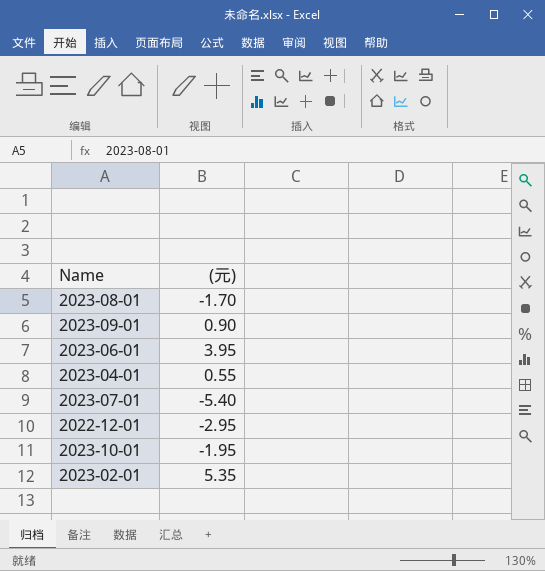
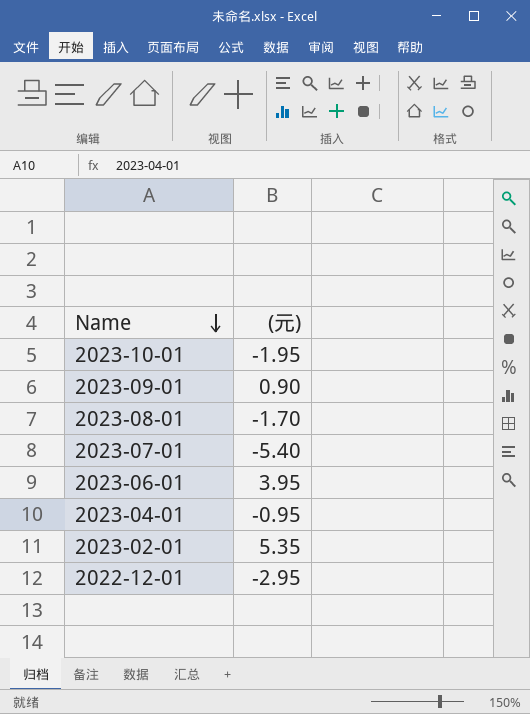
row order: none -> Name descending
2023-04-01 | (元): 0.55 -> -0.95

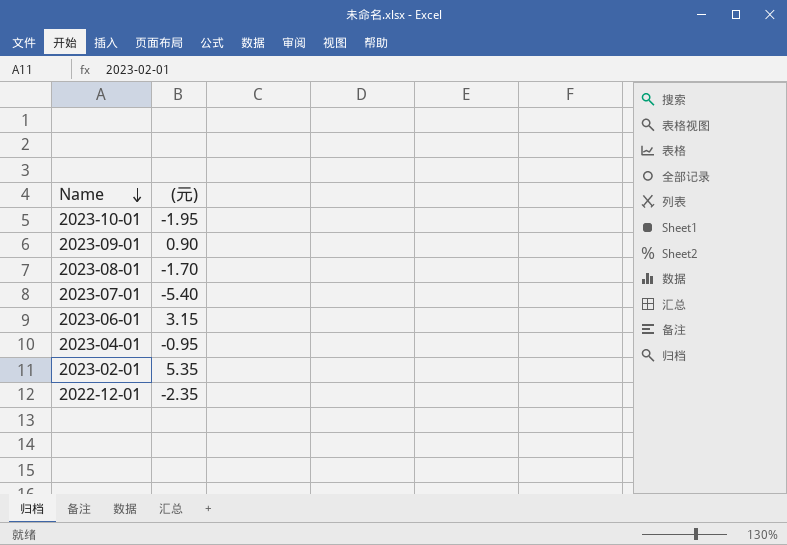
2023-06-01 | (元): 3.95 -> 3.15
2022-12-01 | (元): -2.95 -> -2.35

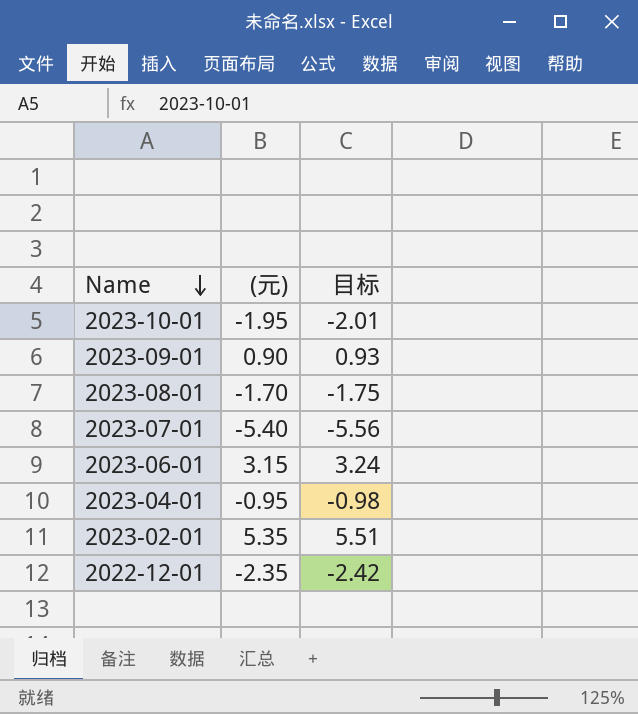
column 目标 | formula: none -> [(元)] * 1.03

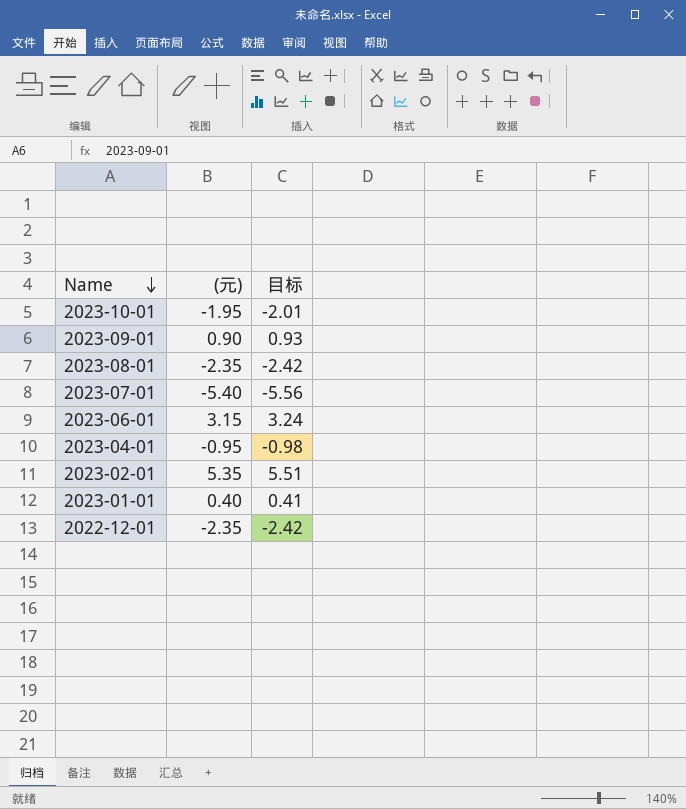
2023-08-01 | (元): -1.70 -> -2.35
2023-08-01 | 目标: -1.75 -> -2.42
row 2023-01-01: none -> 0.40 | 0.41

